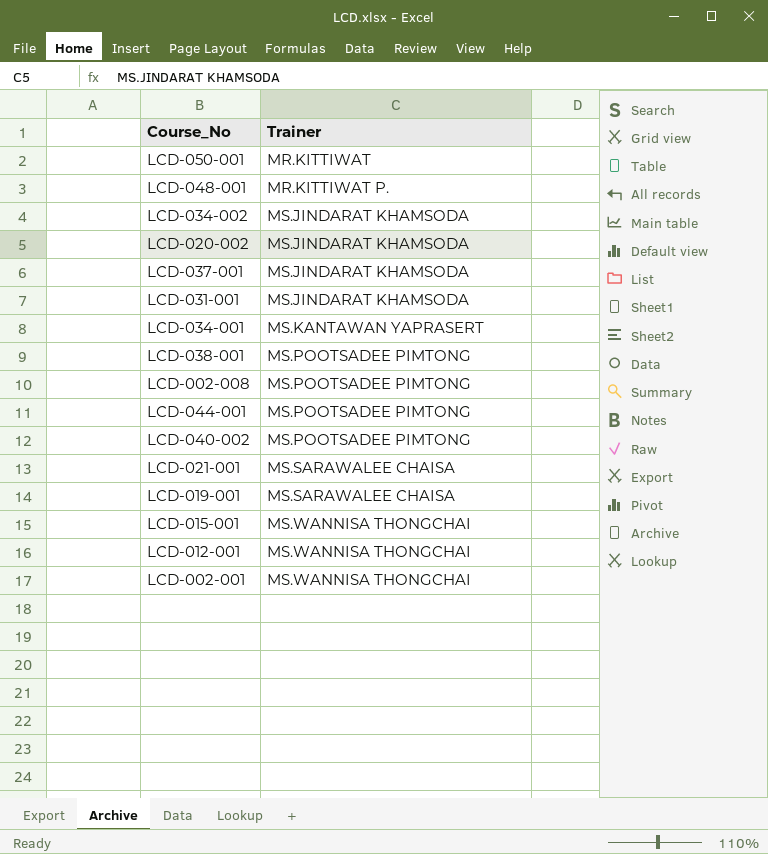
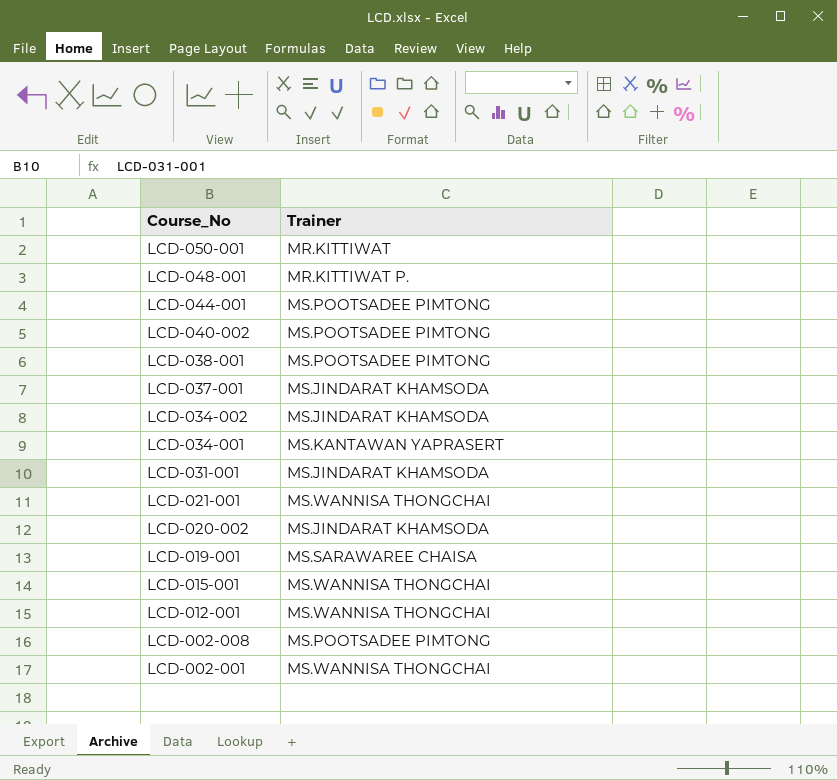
row order: Trainer ascending -> Course_No descending
LCD-021-001 | Trainer: MS.SARAWALEE CHAISA -> MS.WANNISA THONGCHAI
LCD-019-001 | Trainer: MS.SARAWALEE CHAISA -> MS.SARAWAREE CHAISA

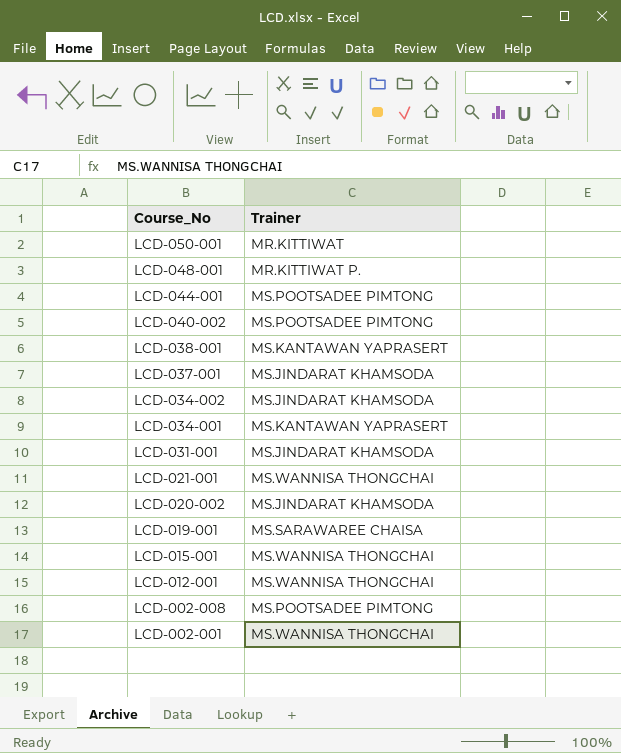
LCD-038-001 | Trainer: MS.POOTSADEE PIMTONG -> MS.KANTAWAN YAPRASERT

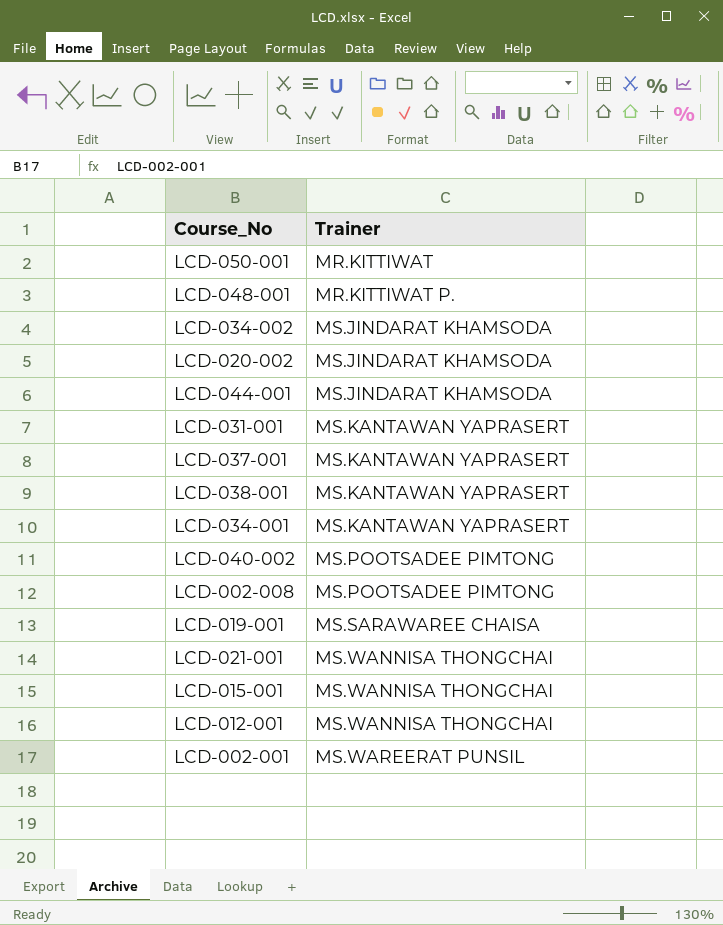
row order: Course_No descending -> Trainer ascending
LCD-044-001 | Trainer: MS.POOTSADEE PIMTONG -> MS.JINDARAT KHAMSODA
LCD-031-001 | Trainer: MS.JINDARAT KHAMSODA -> MS.KANTAWAN YAPRASERT
LCD-037-001 | Trainer: MS.JINDARAT KHAMSODA -> MS.KANTAWAN YAPRASERT
LCD-002-001 | Trainer: MS.WANNISA THONGCHAI -> MS.WAREERAT PUNSIL

